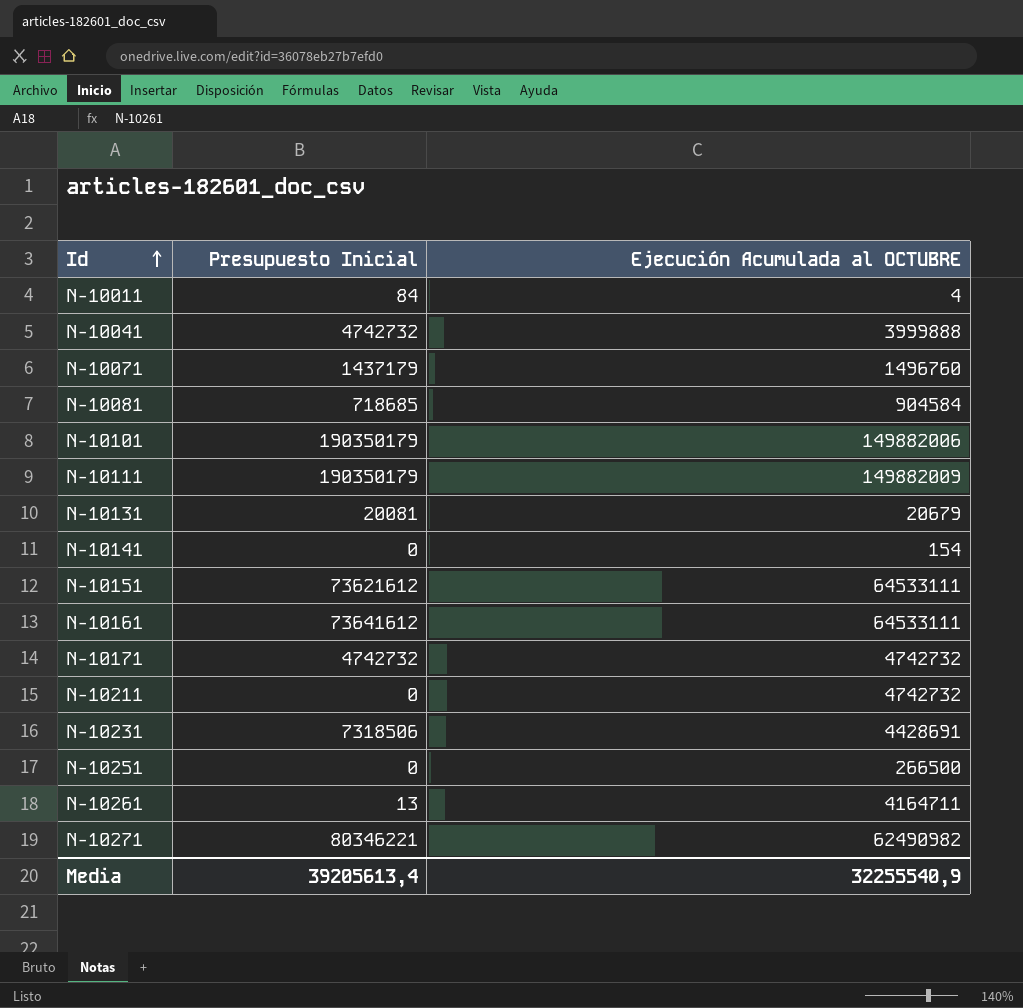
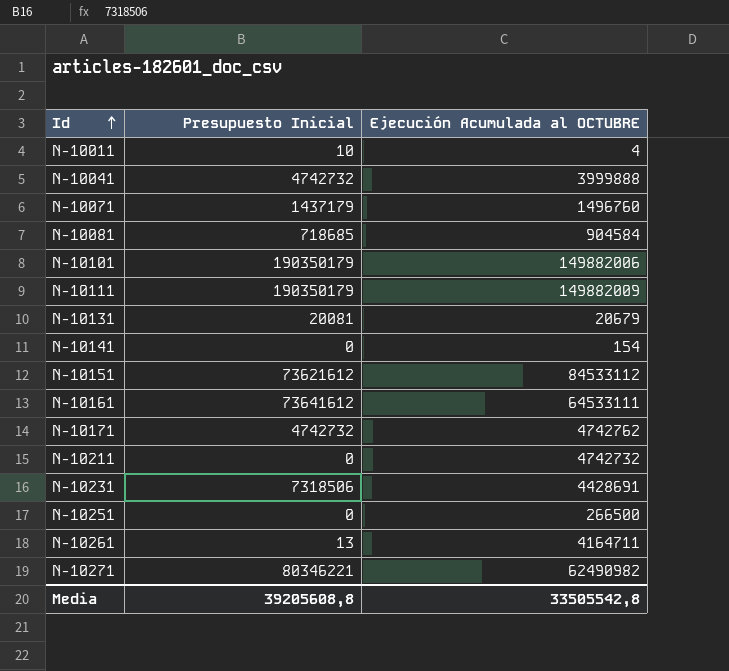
N-10011 | Presupuesto Inicial: 84 -> 10
N-10151 | Ejecución Acumulada al OCTUBRE: 64533111 -> 84533112
N-10171 | Ejecución Acumulada al OCTUBRE: 4742732 -> 4742762
Media | Presupuesto Inicial: 39205613,4 -> 39205608,8
Media | Ejecución Acumulada al OCTUBRE: 32255540,9 -> 33505542,8

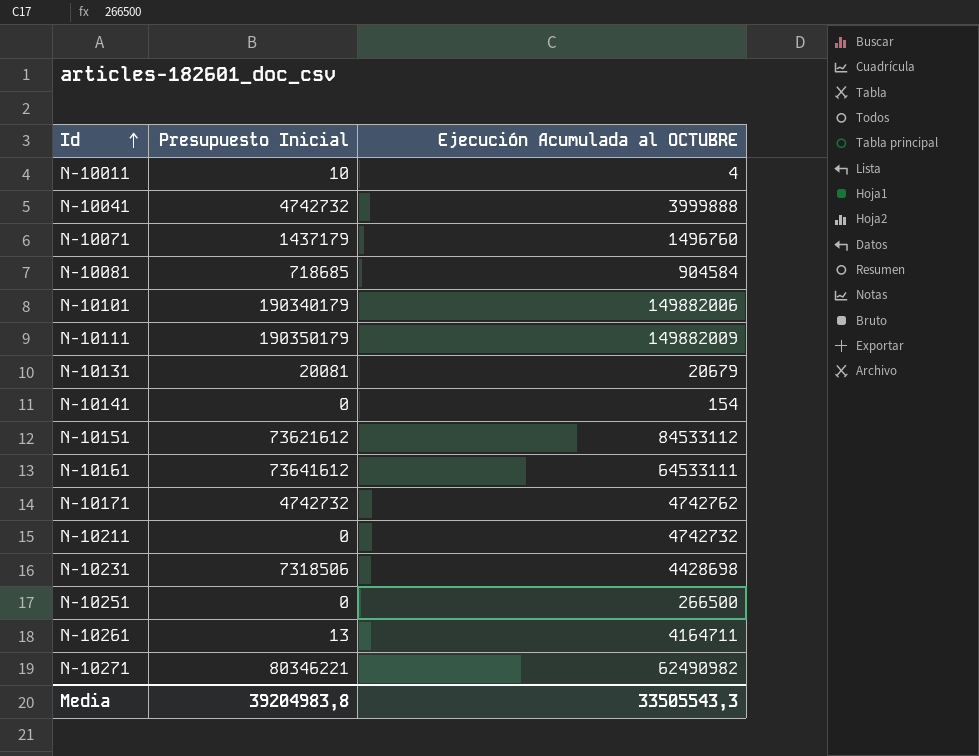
N-10101 | Presupuesto Inicial: 190350179 -> 190340179
N-10231 | Ejecución Acumulada al OCTUBRE: 4428691 -> 4428698
Media | Presupuesto Inicial: 39205608,8 -> 39204983,8
Media | Ejecución Acumulada al OCTUBRE: 33505542,8 -> 33505543,3

